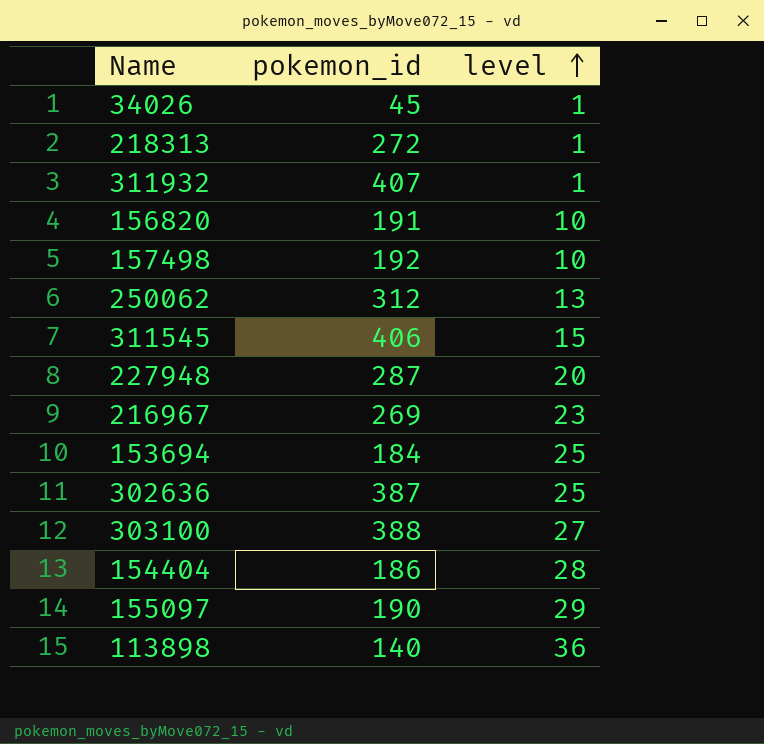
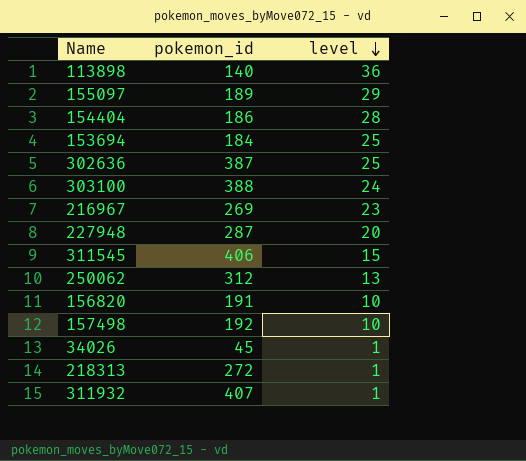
row order: level ascending -> level descending
155097 | pokemon_id: 190 -> 189
303100 | level: 27 -> 24

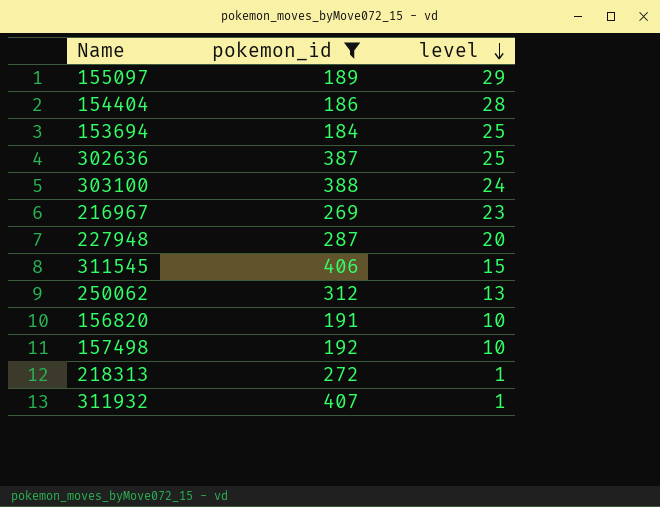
filter: none -> pokemon_id >= 184

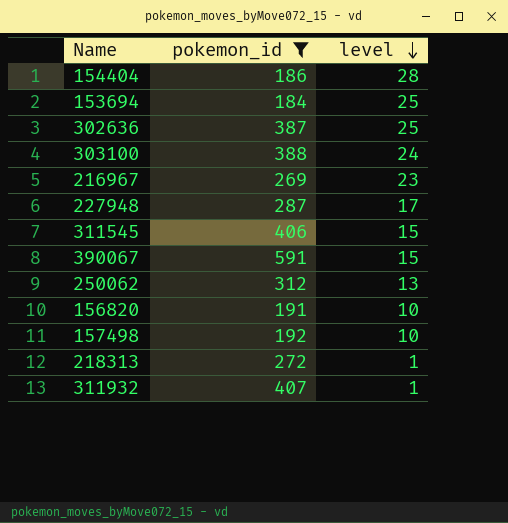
row 155097: 189 | 29 -> none
227948 | level: 20 -> 17
row 390067: none -> 591 | 15

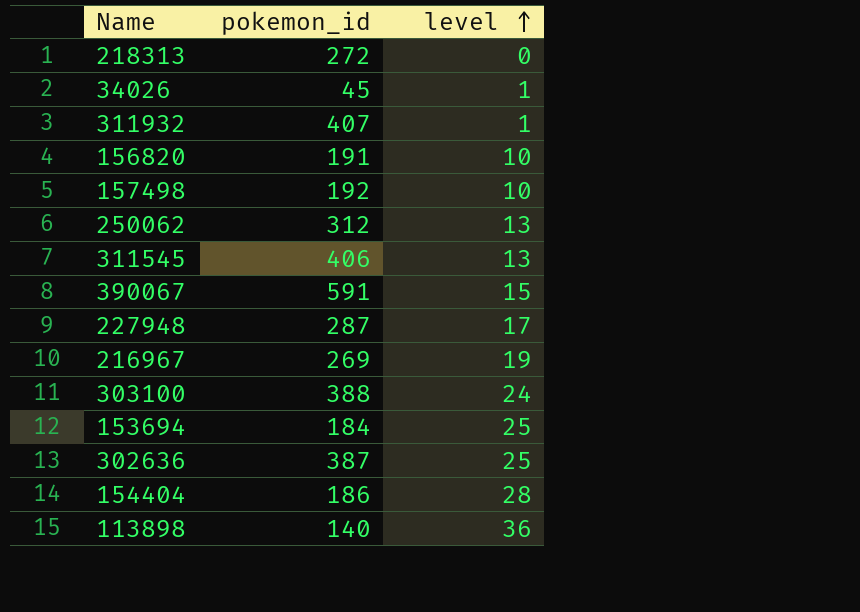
filter: pokemon_id >= 184 -> none
row order: level descending -> level ascending
218313 | level: 1 -> 0
311545 | level: 15 -> 13
216967 | level: 23 -> 19

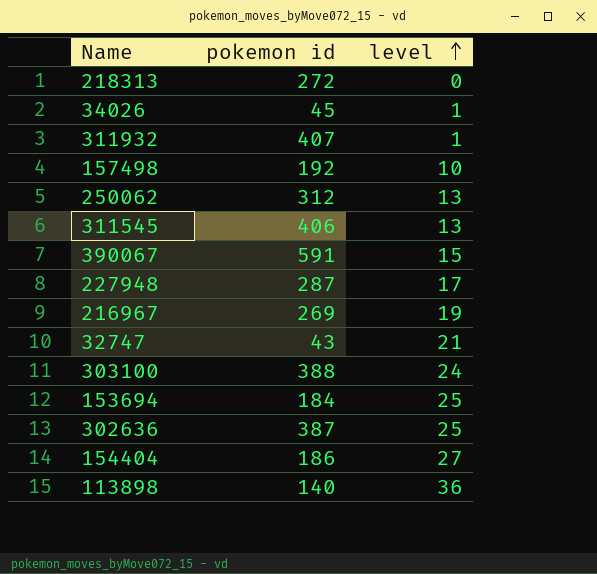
column name: pokemon_id -> pokemon id
row 156820: 191 | 10 -> none
row 32747: none -> 43 | 21
154404 | level: 28 -> 27

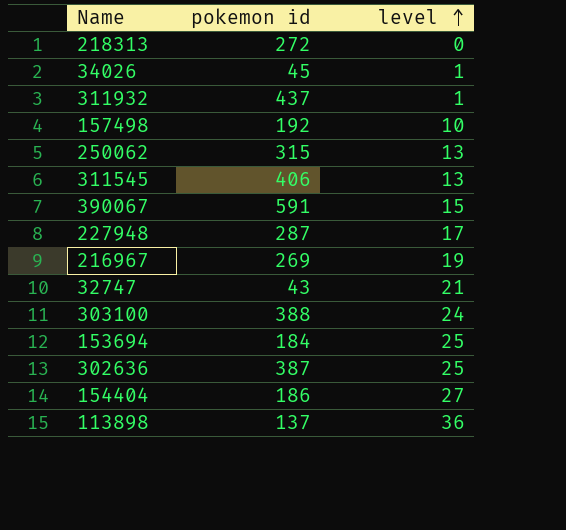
311932 | pokemon id: 407 -> 437
250062 | pokemon id: 312 -> 315
113898 | pokemon id: 140 -> 137

